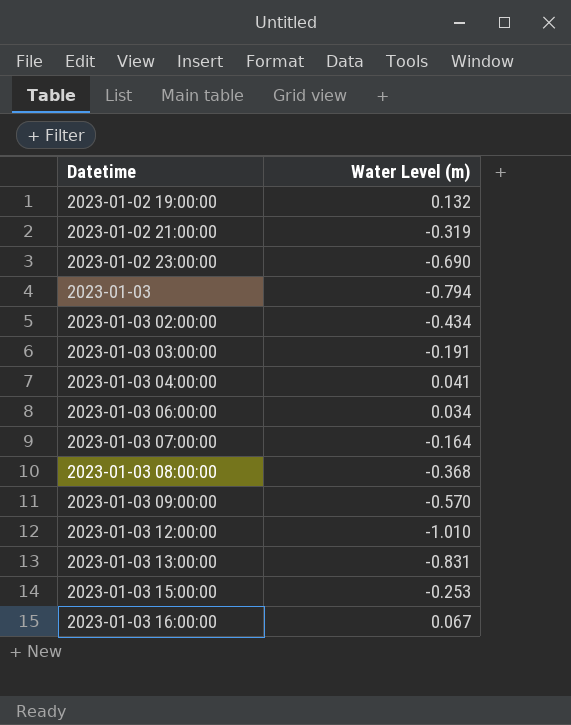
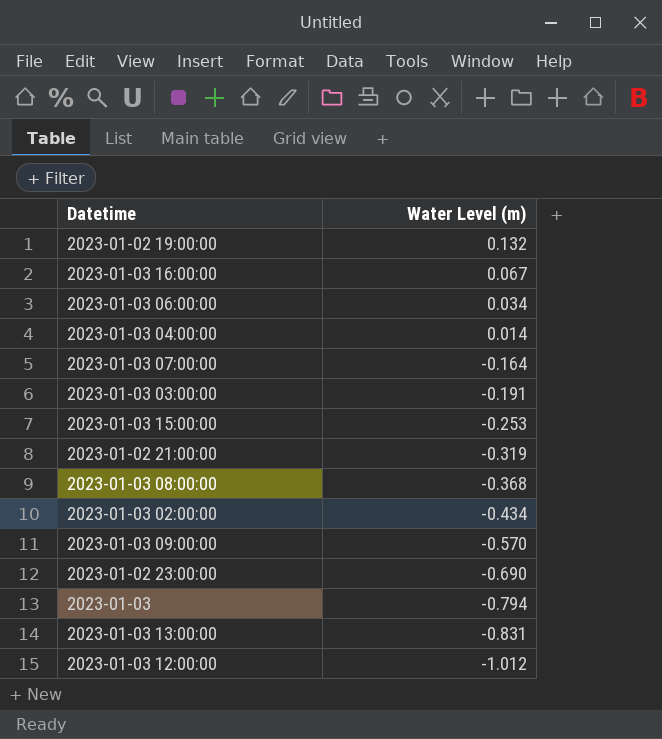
row order: Datetime ascending -> Water Level (m) descending
2023-01-03 04:00:00 | Water Level (m): 0.041 -> 0.014
2023-01-03 12:00:00 | Water Level (m): -1.010 -> -1.012

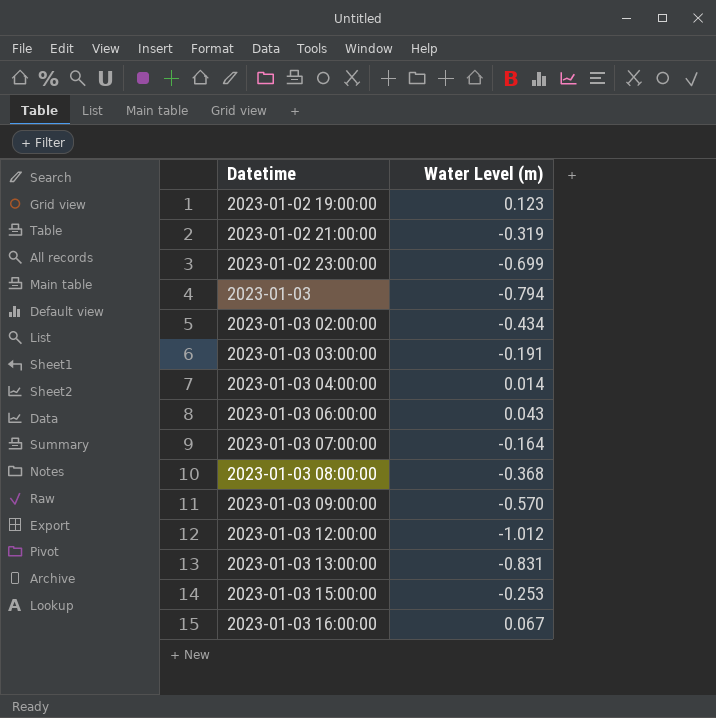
row order: Water Level (m) descending -> Datetime ascending
2023-01-02 19:00:00 | Water Level (m): 0.132 -> 0.123
2023-01-02 23:00:00 | Water Level (m): -0.690 -> -0.699
2023-01-03 06:00:00 | Water Level (m): 0.034 -> 0.043

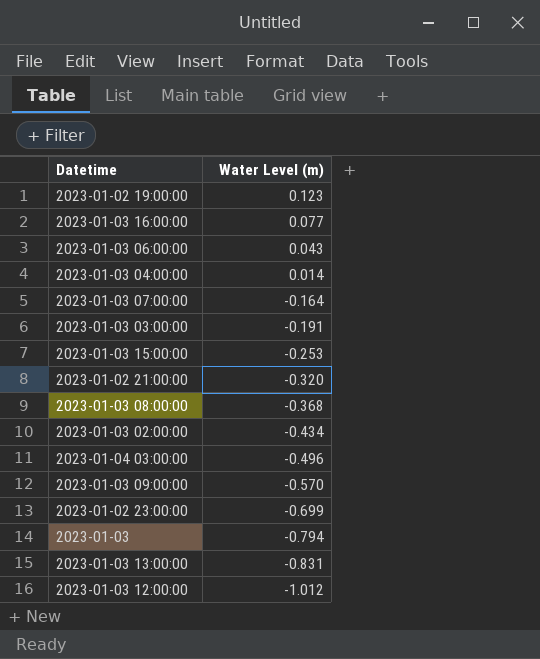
row order: Datetime ascending -> Water Level (m) descending
2023-01-03 16:00:00 | Water Level (m): 0.067 -> 0.077
2023-01-02 21:00:00 | Water Level (m): -0.319 -> -0.320
row 2023-01-04 03:00:00: none -> -0.496

